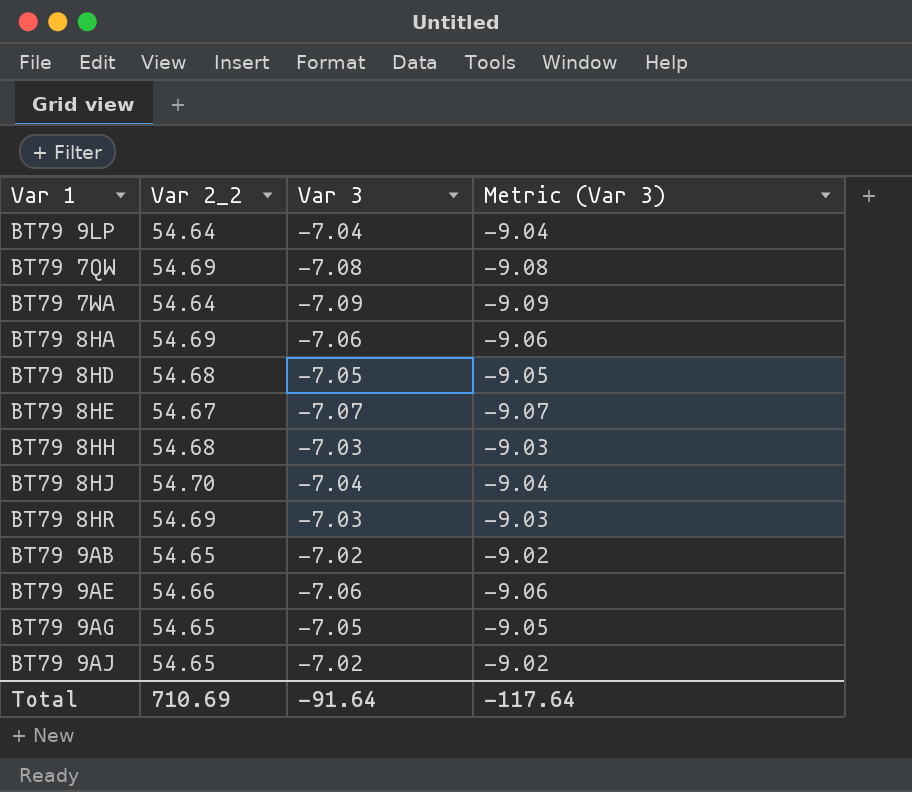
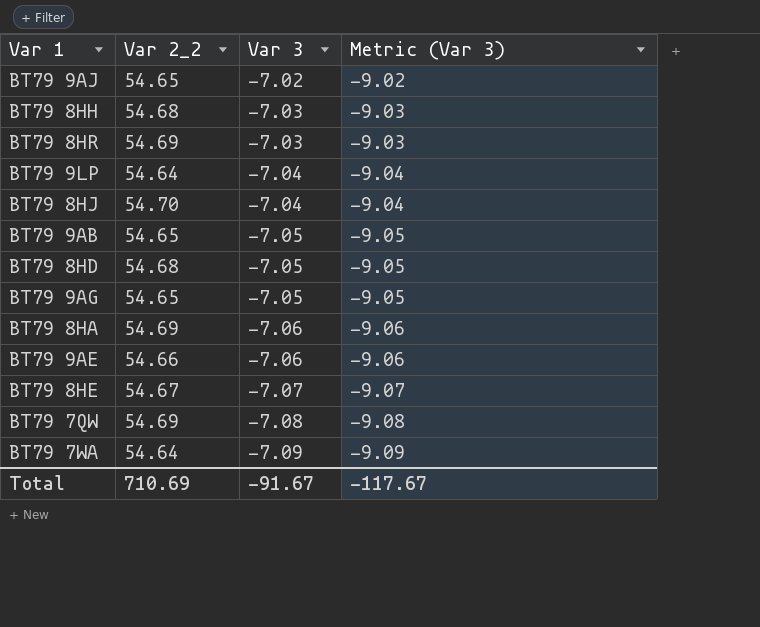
row order: none -> Var 3 descending
BT79 9AB | Var 3: -7.02 -> -7.05
BT79 9AB | Metric (Var 3): -9.02 -> -9.05
Total | Var 3: -91.64 -> -91.67
Total | Metric (Var 3): -117.64 -> -117.67

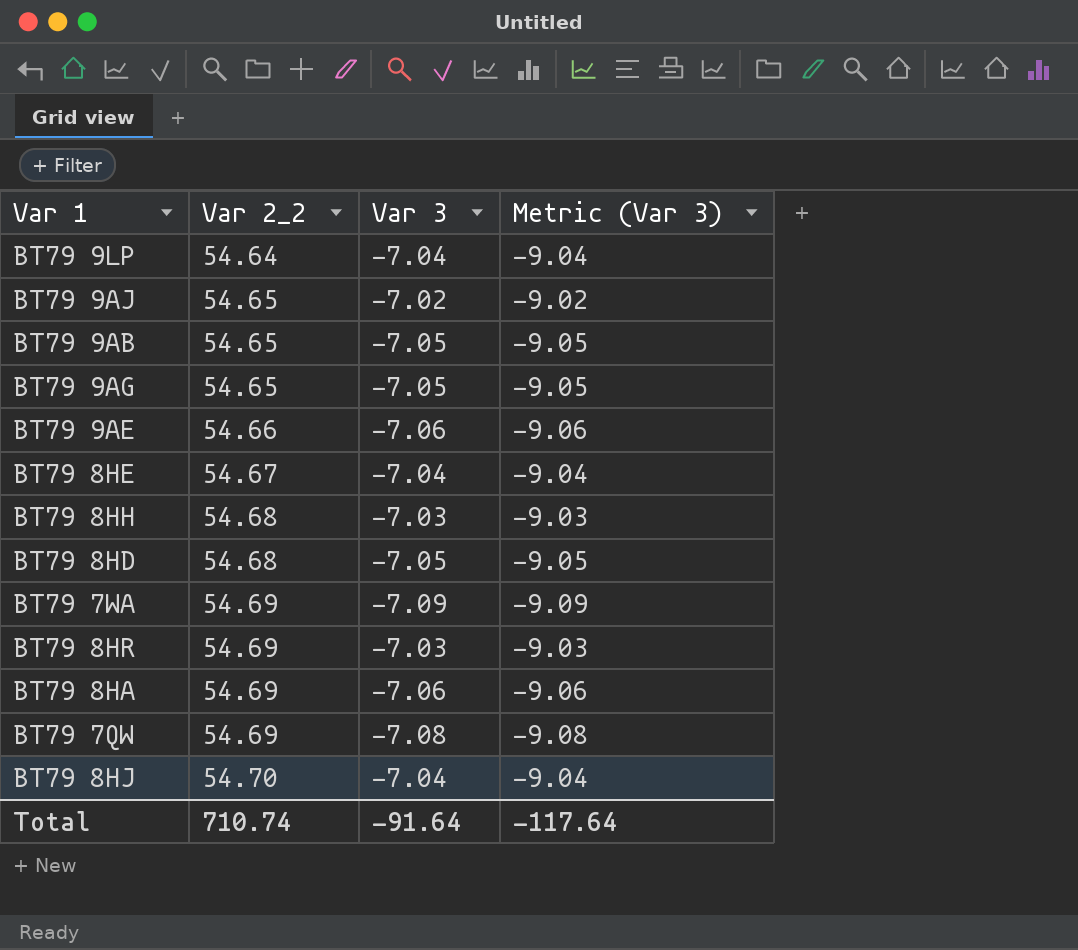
row order: Var 3 descending -> Var 2_2 ascending
BT79 8HE | Var 3: -7.07 -> -7.04
BT79 8HE | Metric (Var 3): -9.07 -> -9.04
BT79 7WA | Var 2_2: 54.64 -> 54.69
Total | Var 2_2: 710.69 -> 710.74
Total | Var 3: -91.67 -> -91.64
Total | Metric (Var 3): -117.67 -> -117.64

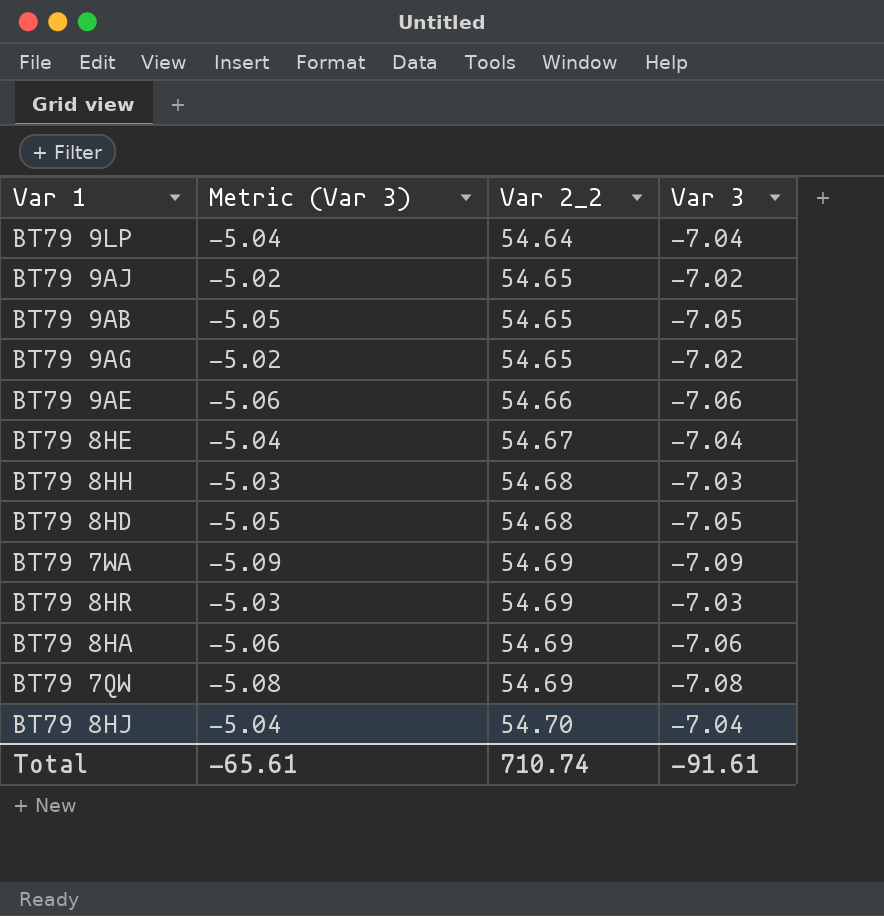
column Metric (Var 3) | formula: [Var 3] - 2 -> [Var 3] + 2
column Metric (Var 3) | position: 4 -> 2
BT79 9AG | Var 3: -7.05 -> -7.02
Total | Metric (Var 3): -117.64 -> -65.61
Total | Var 3: -91.64 -> -91.61

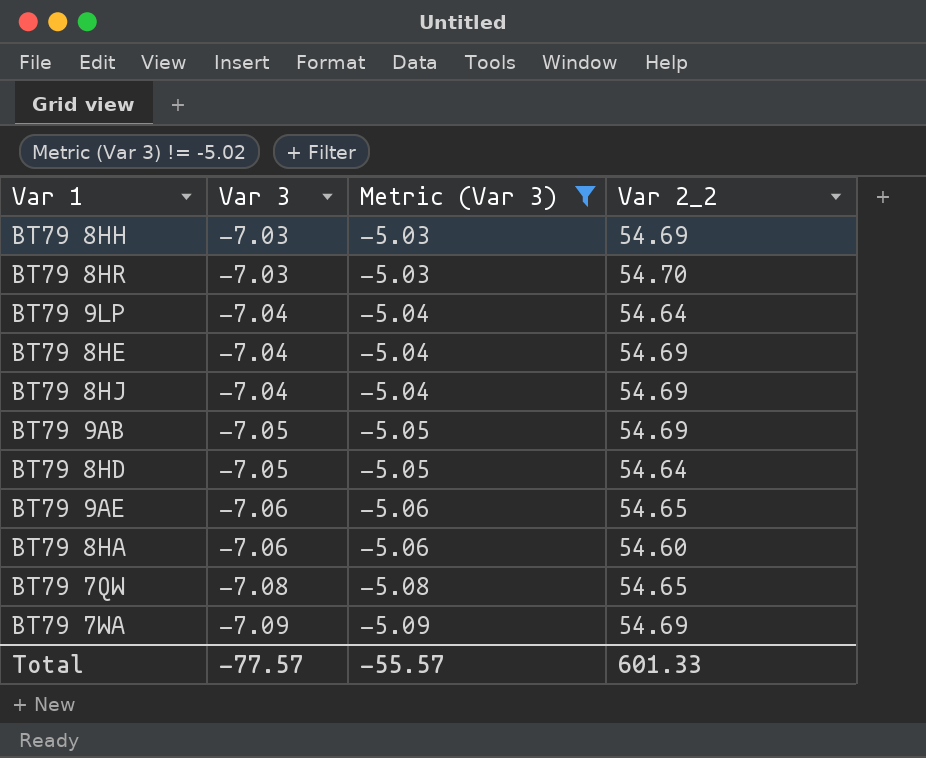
filter: none -> Metric (Var 3) != -5.02
row order: Var 2_2 ascending -> Var 3 descending
column Var 3 | position: 4 -> 2
BT79 8HH | Var 2_2: 54.68 -> 54.69
BT79 8HR | Var 2_2: 54.69 -> 54.70
BT79 8HE | Var 2_2: 54.67 -> 54.69
BT79 8HJ | Var 2_2: 54.70 -> 54.69
BT79 9AB | Var 2_2: 54.65 -> 54.69
BT79 8HD | Var 2_2: 54.68 -> 54.64
BT79 9AE | Var 2_2: 54.66 -> 54.65
BT79 8HA | Var 2_2: 54.69 -> 54.60
BT79 7QW | Var 2_2: 54.69 -> 54.65
Total | Var 3: -91.61 -> -77.57
Total | Metric (Var 3): -65.61 -> -55.57
Total | Var 2_2: 710.74 -> 601.33

